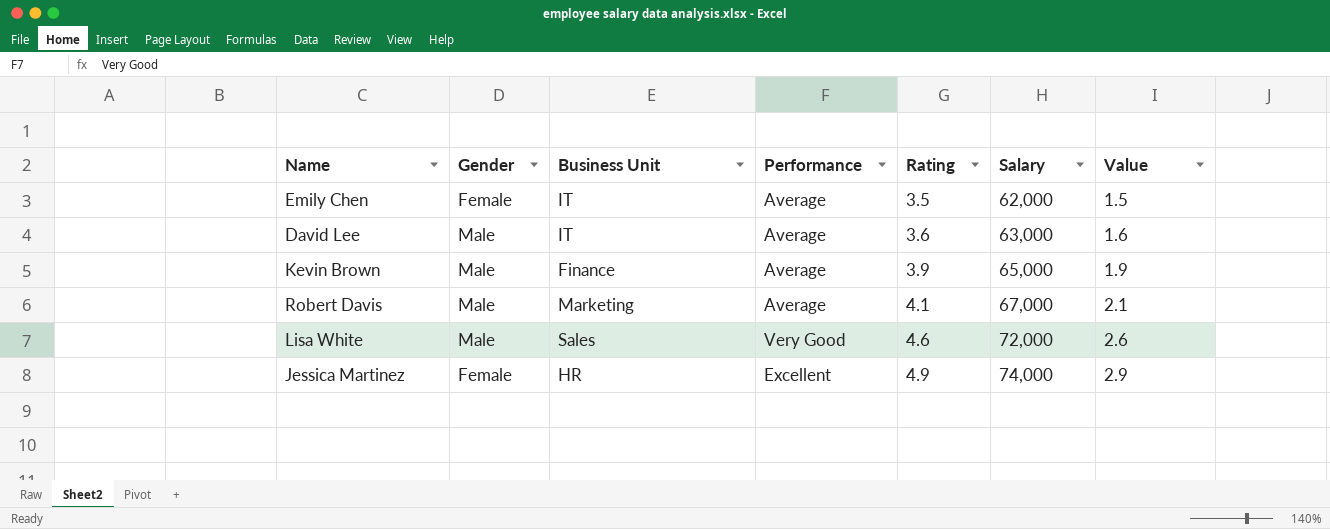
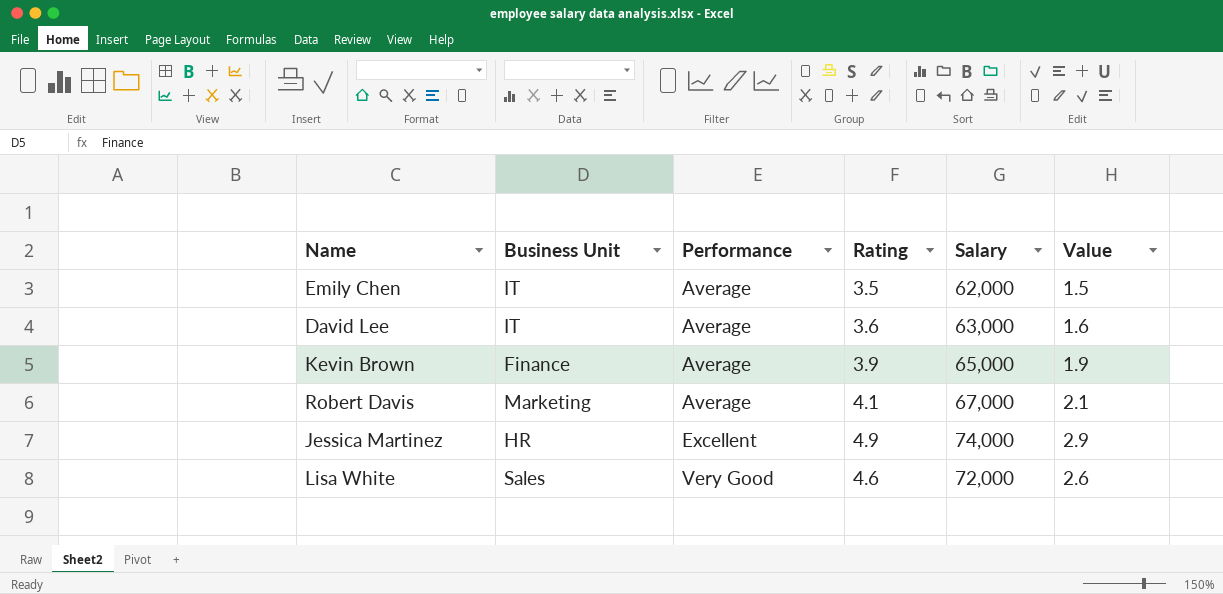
row order: Rating ascending -> Performance ascending
column Gender | position: 2 -> none

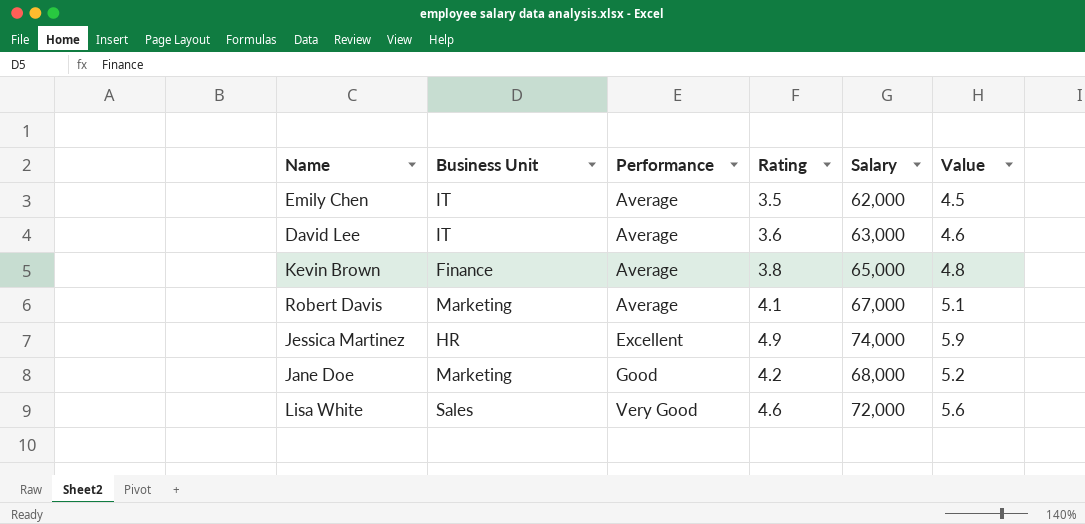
column Value | formula: [Rating] - 2 -> [Rating] + 1
Kevin Brown | Rating: 3.9 -> 3.8
row Jane Doe: none -> Marketing | Good | 4.2 | 68,000 | 5.2

